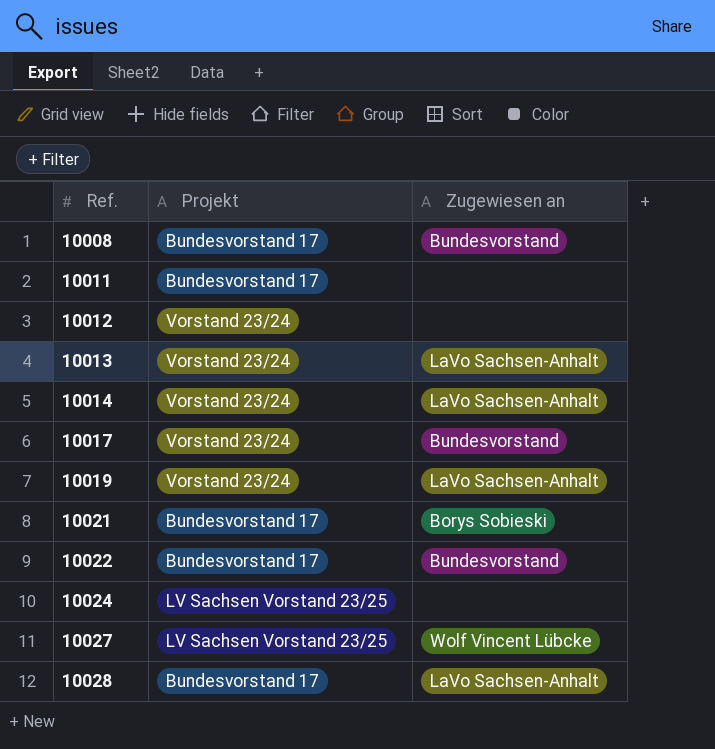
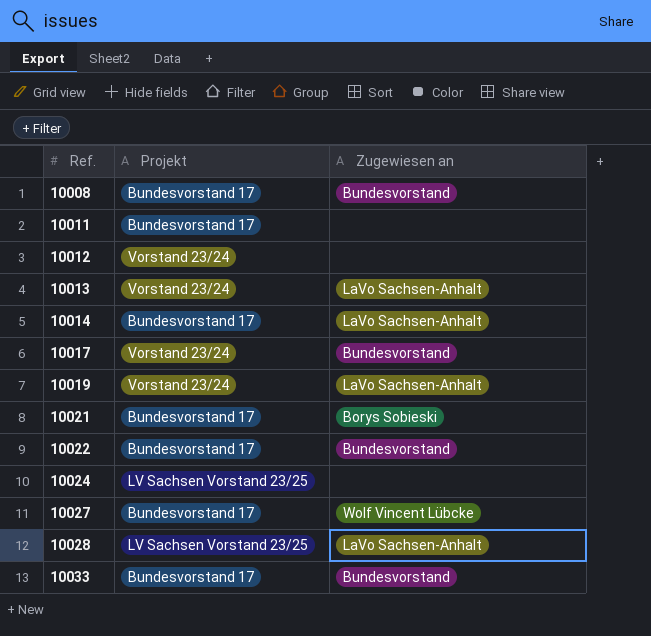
10014 | Projekt: Vorstand 23/24 -> Bundesvorstand 17
10027 | Projekt: LV Sachsen Vorstand 23/25 -> Bundesvorstand 17
10028 | Projekt: Bundesvorstand 17 -> LV Sachsen Vorstand 23/25
row 10033: none -> Bundesvorstand 17 | Bundesvorstand

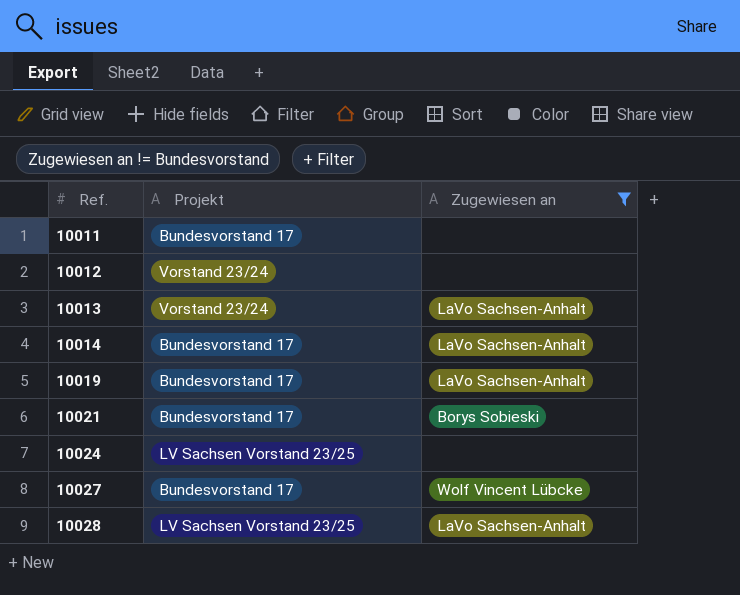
filter: none -> Zugewiesen an != Bundesvorstand
10019 | Projekt: Vorstand 23/24 -> Bundesvorstand 17

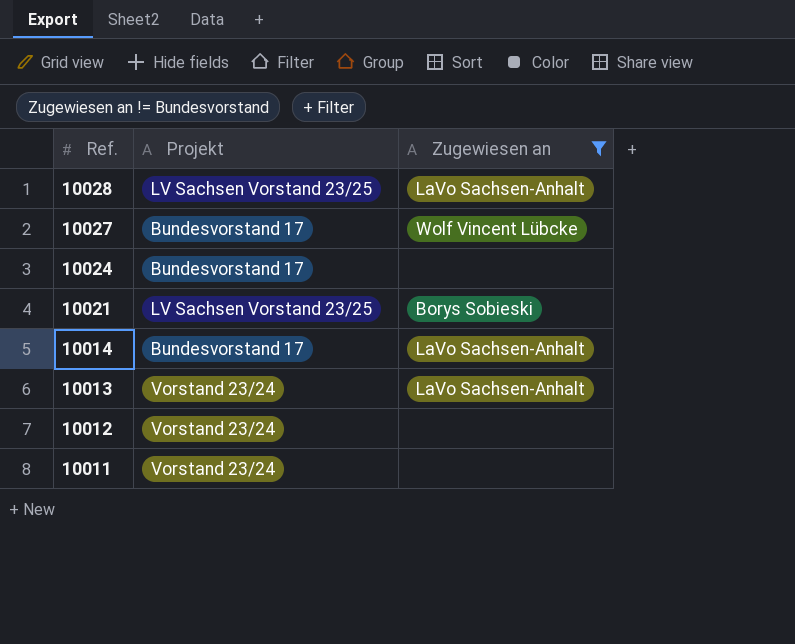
row order: Ref. ascending -> Ref. descending
row 10019: Bundesvorstand 17 | LaVo Sachsen-Anhalt -> none
10024 | Projekt: LV Sachsen Vorstand 23/25 -> Bundesvorstand 17
10021 | Projekt: Bundesvorstand 17 -> LV Sachsen Vorstand 23/25
10011 | Projekt: Bundesvorstand 17 -> Vorstand 23/24

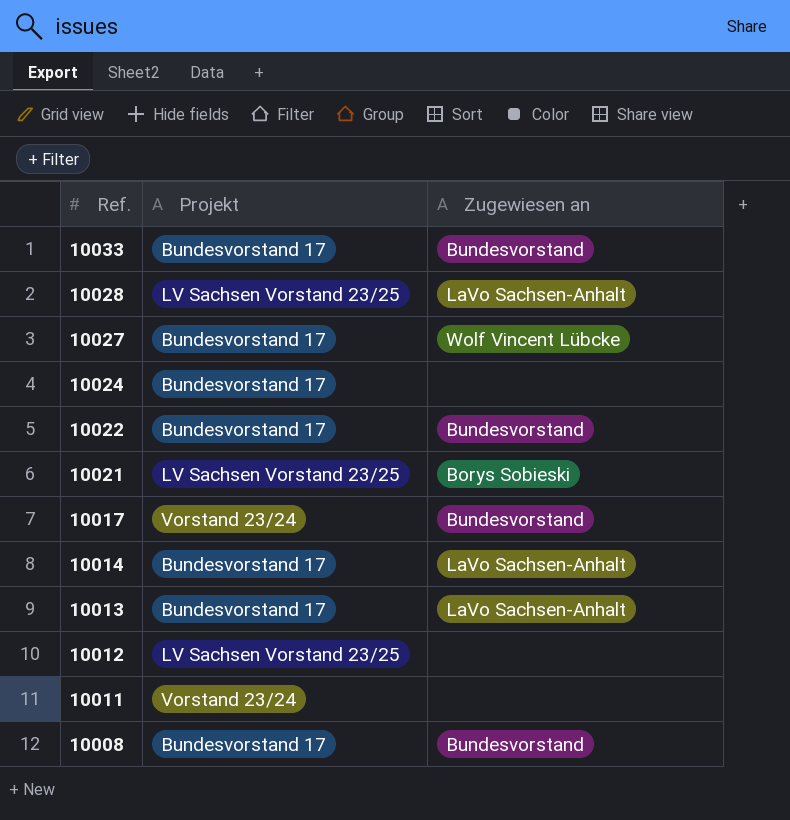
filter: Zugewiesen an != Bundesvorstand -> none
10013 | Projekt: Vorstand 23/24 -> Bundesvorstand 17
10012 | Projekt: Vorstand 23/24 -> LV Sachsen Vorstand 23/25

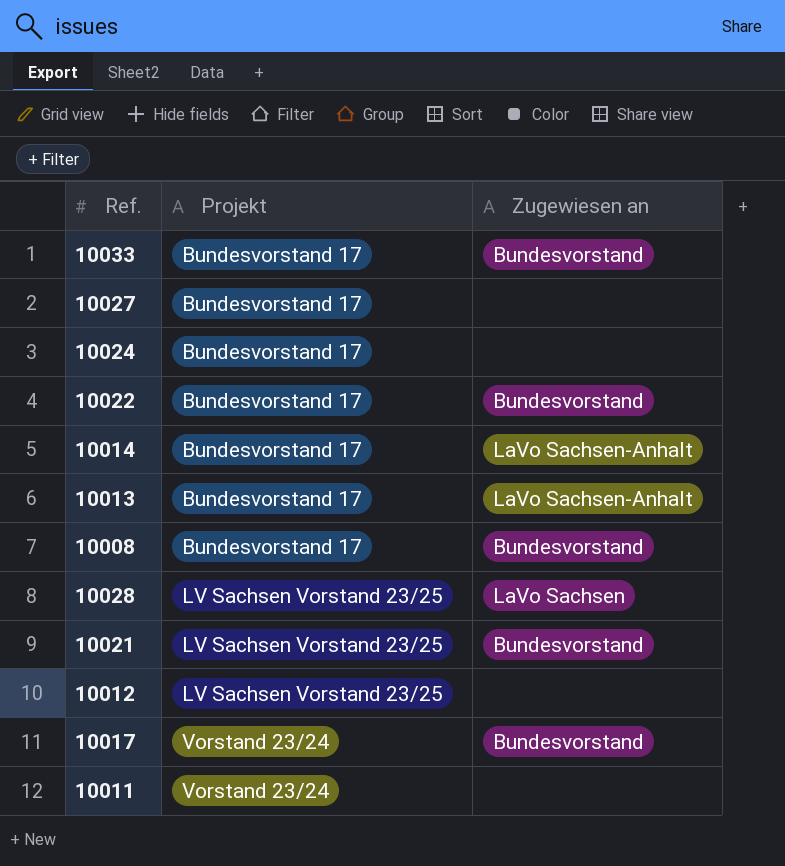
row order: Ref. descending -> Projekt ascending
10027 | Zugewiesen an: Wolf Vincent Lübcke -> none
10028 | Zugewiesen an: LaVo Sachsen-Anhalt -> LaVo Sachsen
10021 | Zugewiesen an: Borys Sobieski -> Bundesvorstand

